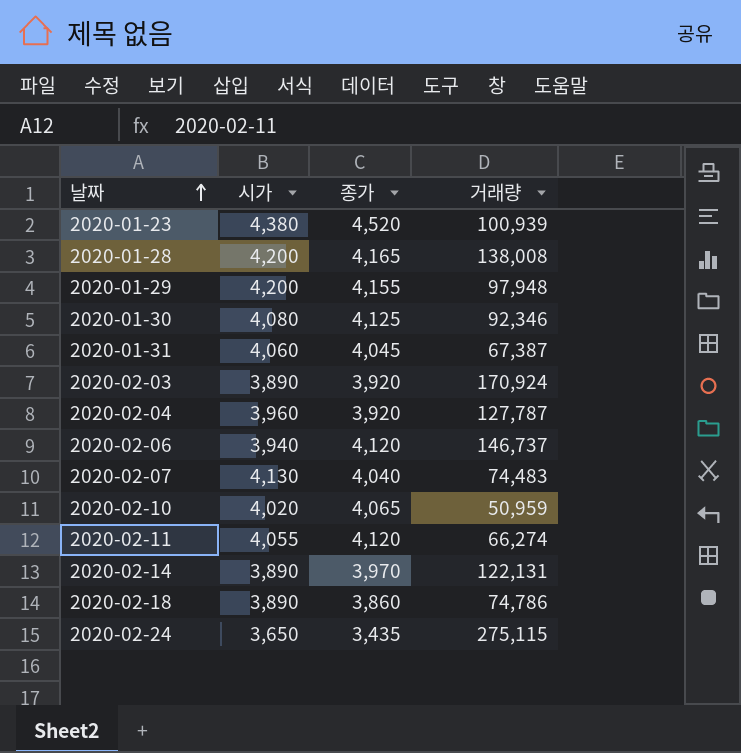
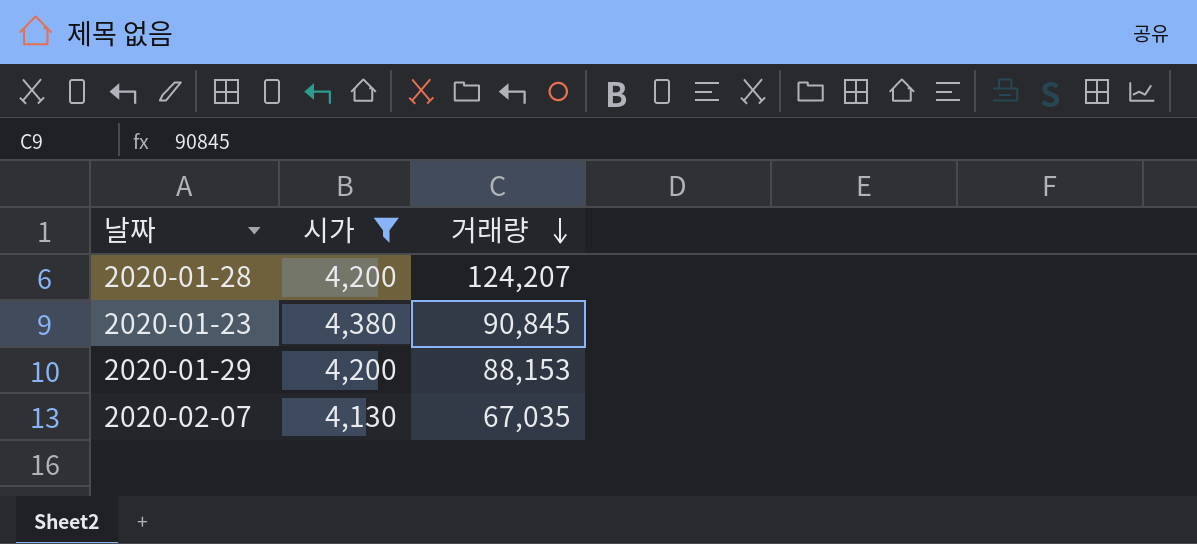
filter: none -> 시가 >= 4,130
row order: 날짜 ascending -> 거래량 descending
column 종가 | position: 3 -> none
2020-01-28 | 거래량: 138,008 -> 124,207
2020-01-23 | 거래량: 100,939 -> 90,845
2020-01-29 | 거래량: 97,948 -> 88,153
2020-02-07 | 거래량: 74,483 -> 67,035

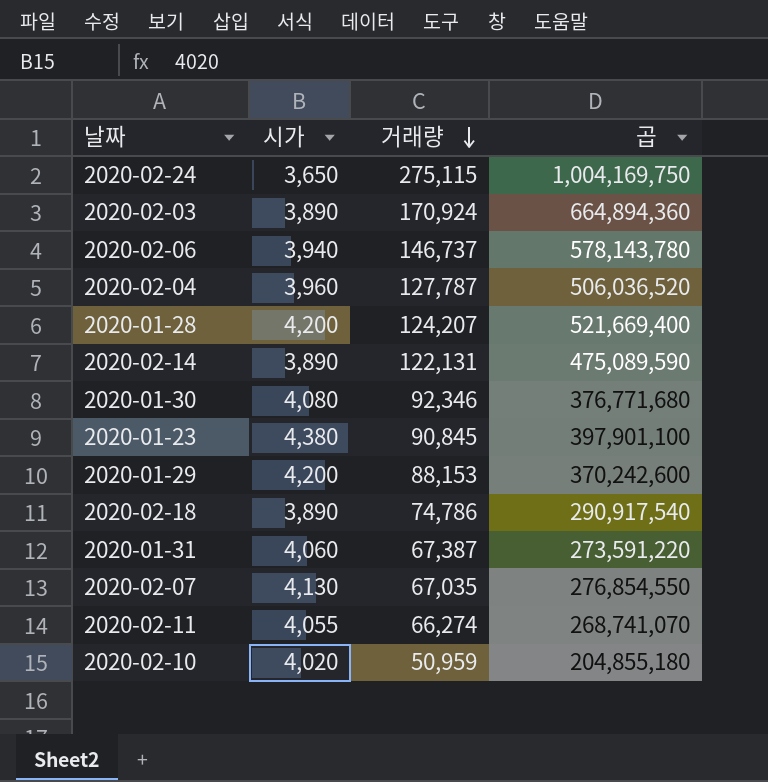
filter: 시가 >= 4,130 -> none
column 곱 | formula: none -> [시가] * [거래량]

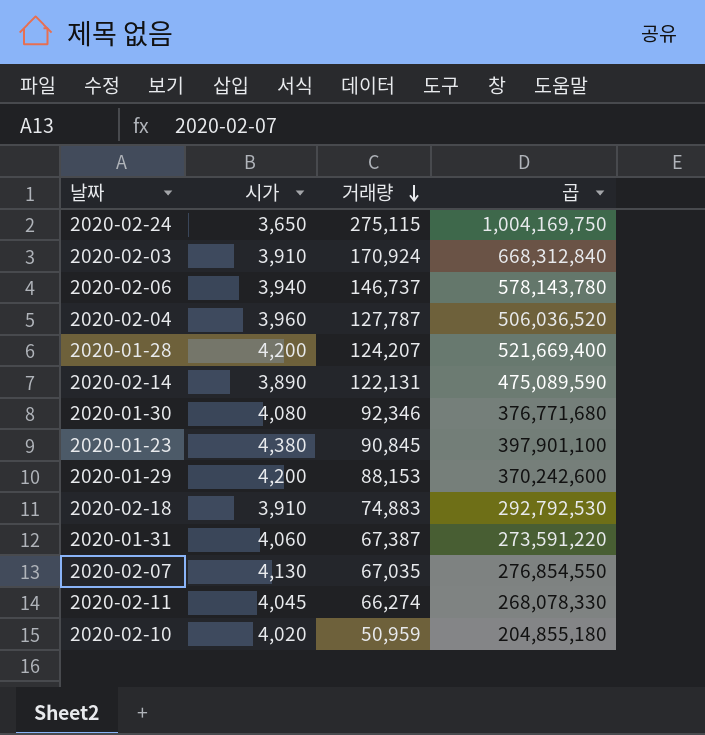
2020-02-03 | 시가: 3,890 -> 3,910
2020-02-03 | 곱: 664,894,360 -> 668,312,840
2020-02-18 | 시가: 3,890 -> 3,910
2020-02-18 | 거래량: 74,786 -> 74,883
2020-02-18 | 곱: 290,917,540 -> 292,792,530
2020-02-11 | 시가: 4,055 -> 4,045
2020-02-11 | 곱: 268,741,070 -> 268,078,330

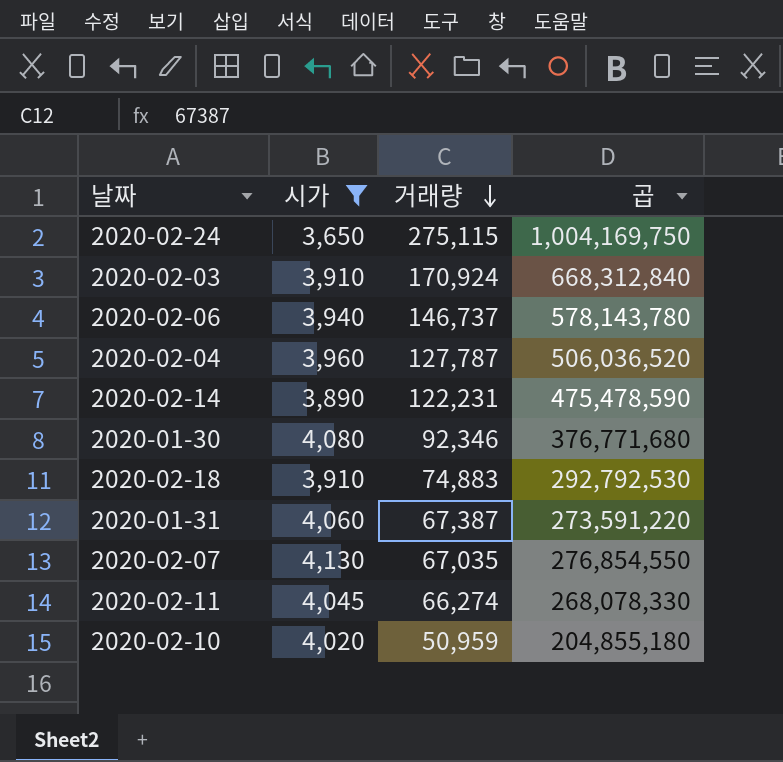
filter: none -> 시가 <= 4,130
2020-02-14 | 거래량: 122,131 -> 122,231
2020-02-14 | 곱: 475,089,590 -> 475,478,590

